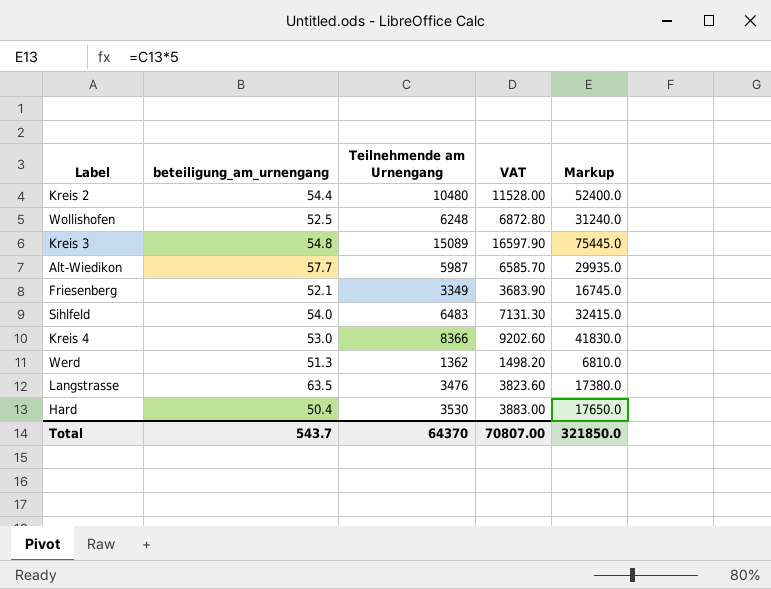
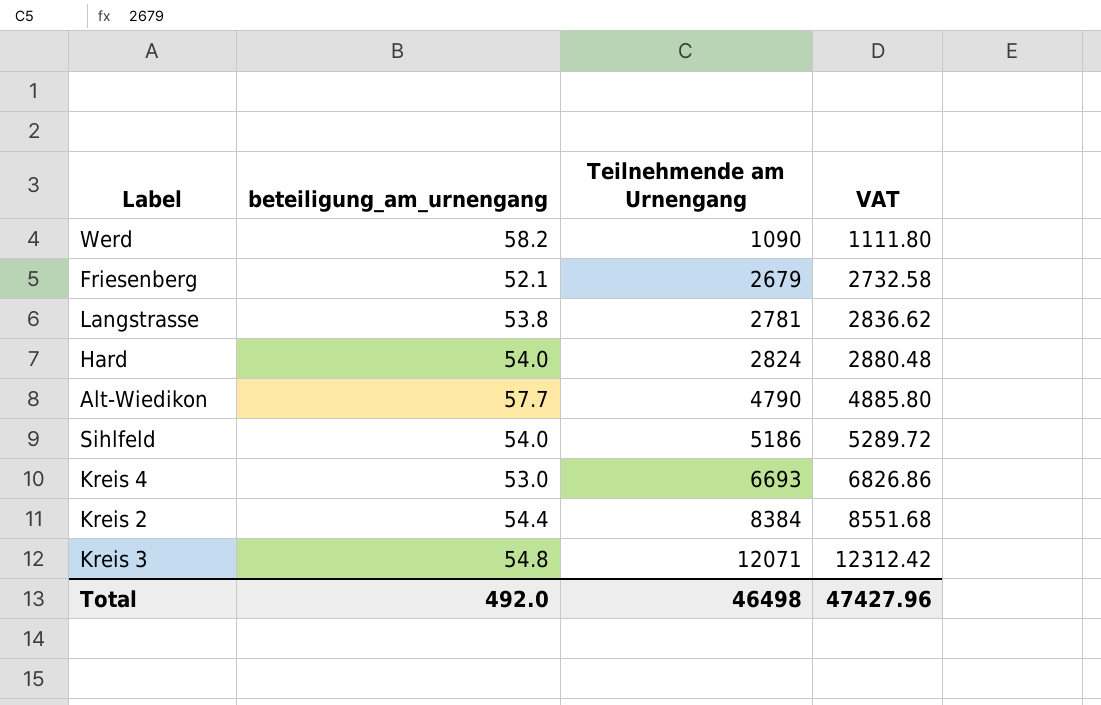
row order: none -> Teilnehmende am Urnengang ascending
column Markup | formula: [Teilnehmende am Urnengang] * 5 -> none
column VAT | formula: [Teilnehmende am Urnengang] * 1.1 -> [Teilnehmende am Urnengang] * 1.02
row Wollishofen: 52.5 | 6248 | 6872.80 | 31240.0 -> none
Werd | beteiligung_am_urnengang: 51.3 -> 58.2
Werd | Teilnehmende am Urnengang: 1362 -> 1090
Friesenberg | Teilnehmende am Urnengang: 3349 -> 2679
Langstrasse | beteiligung_am_urnengang: 63.5 -> 53.8
Langstrasse | Teilnehmende am Urnengang: 3476 -> 2781
Hard | beteiligung_am_urnengang: 50.4 -> 54.0
Hard | Teilnehmende am Urnengang: 3530 -> 2824
Alt-Wiedikon | Teilnehmende am Urnengang: 5987 -> 4790
Sihlfeld | Teilnehmende am Urnengang: 6483 -> 5186
Kreis 4 | Teilnehmende am Urnengang: 8366 -> 6693
Kreis 2 | Teilnehmende am Urnengang: 10480 -> 8384
Kreis 3 | Teilnehmende am Urnengang: 15089 -> 12071
Total | beteiligung_am_urnengang: 543.7 -> 492.0
Total | Teilnehmende am Urnengang: 64370 -> 46498
Total | VAT: 70807.00 -> 47427.96

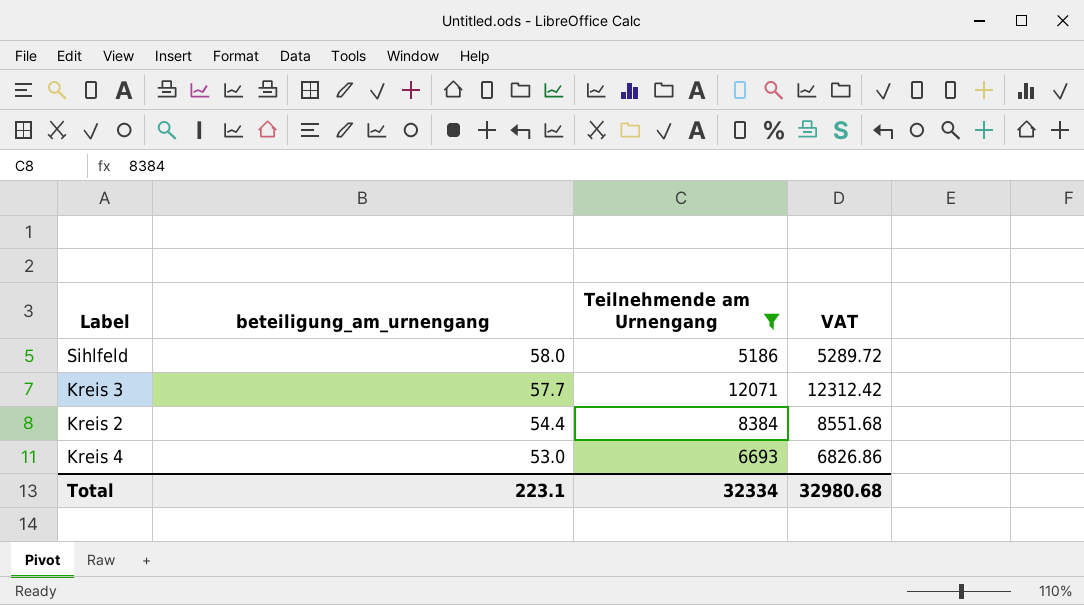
filter: none -> Teilnehmende am Urnengang >= 5186
row order: Teilnehmende am Urnengang ascending -> beteiligung_am_urnengang descending
Sihlfeld | beteiligung_am_urnengang: 54.0 -> 58.0
Kreis 3 | beteiligung_am_urnengang: 54.8 -> 57.7
Total | beteiligung_am_urnengang: 492.0 -> 223.1
Total | Teilnehmende am Urnengang: 46498 -> 32334
Total | VAT: 47427.96 -> 32980.68

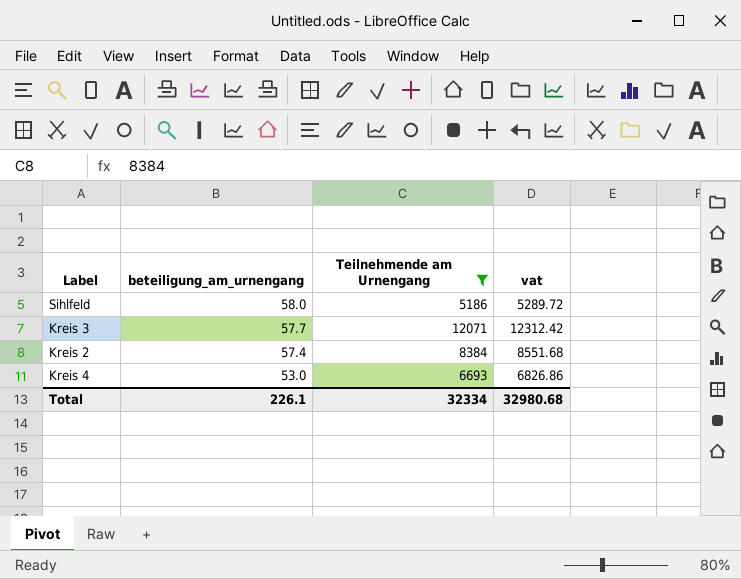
column name: VAT -> vat
Kreis 2 | beteiligung_am_urnengang: 54.4 -> 57.4
Total | beteiligung_am_urnengang: 223.1 -> 226.1

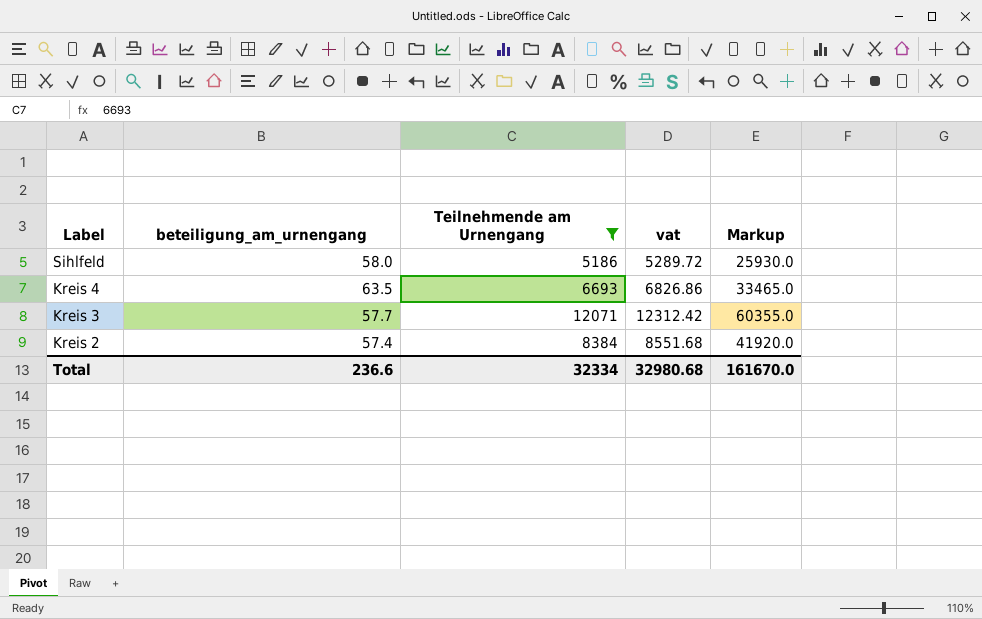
row order: beteiligung_am_urnengang descending -> Label descending
column Markup | formula: none -> [Teilnehmende am Urnengang] * 5
Kreis 4 | beteiligung_am_urnengang: 53.0 -> 63.5
Total | beteiligung_am_urnengang: 226.1 -> 236.6

